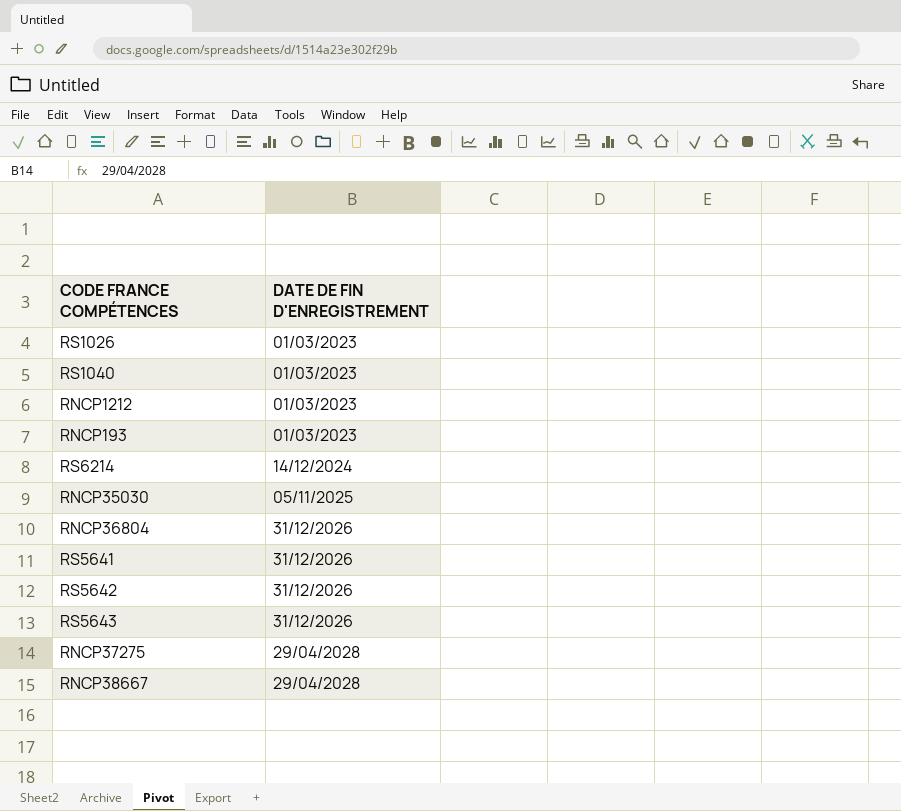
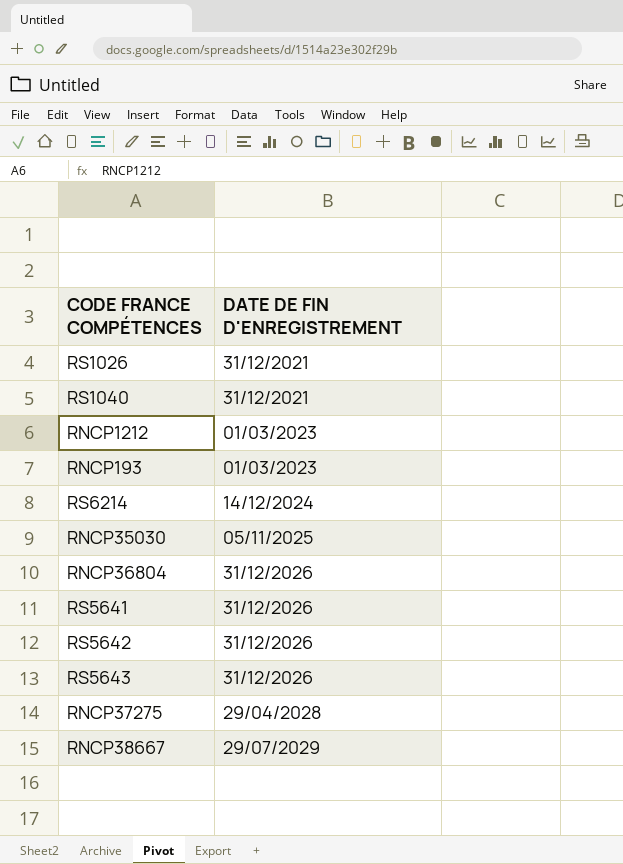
RS1026 | DATE DE FIN D'ENREGISTREMENT: 01/03/2023 -> 31/12/2021
RS1040 | DATE DE FIN D'ENREGISTREMENT: 01/03/2023 -> 31/12/2021
RNCP38667 | DATE DE FIN D'ENREGISTREMENT: 29/04/2028 -> 29/07/2029

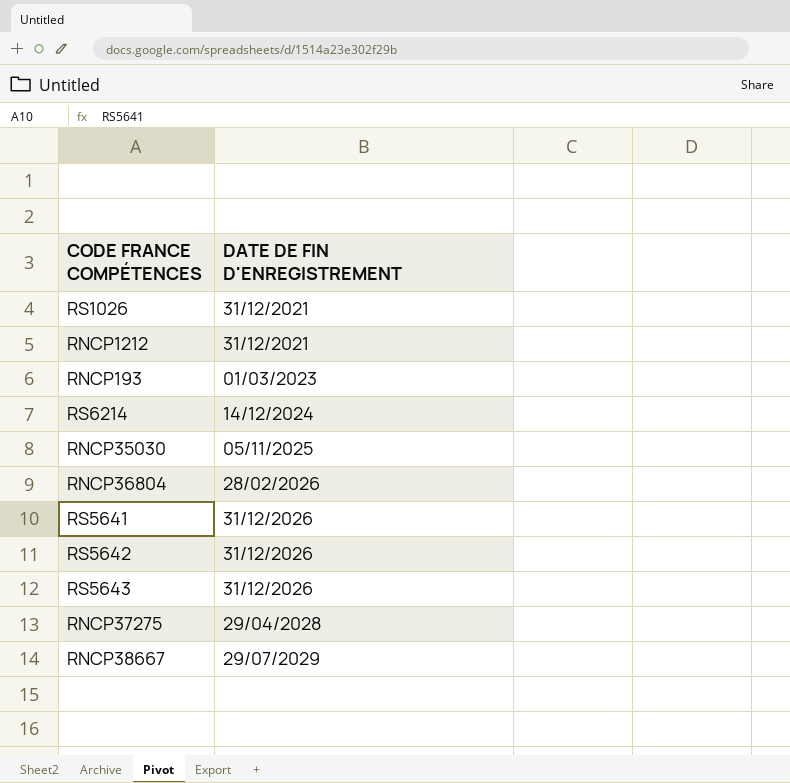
row RS1040: 31/12/2021 -> none
RNCP1212 | DATE DE FIN D'ENREGISTREMENT: 01/03/2023 -> 31/12/2021
RNCP36804 | DATE DE FIN D'ENREGISTREMENT: 31/12/2026 -> 28/02/2026

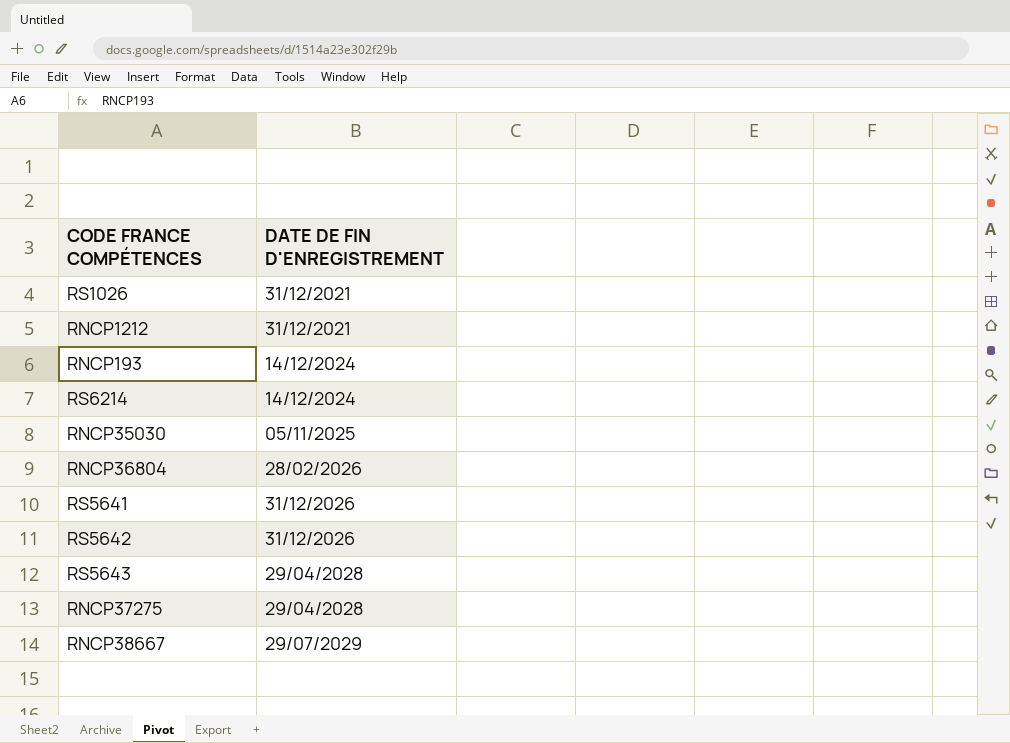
RNCP193 | DATE DE FIN D'ENREGISTREMENT: 01/03/2023 -> 14/12/2024
RS5643 | DATE DE FIN D'ENREGISTREMENT: 31/12/2026 -> 29/04/2028

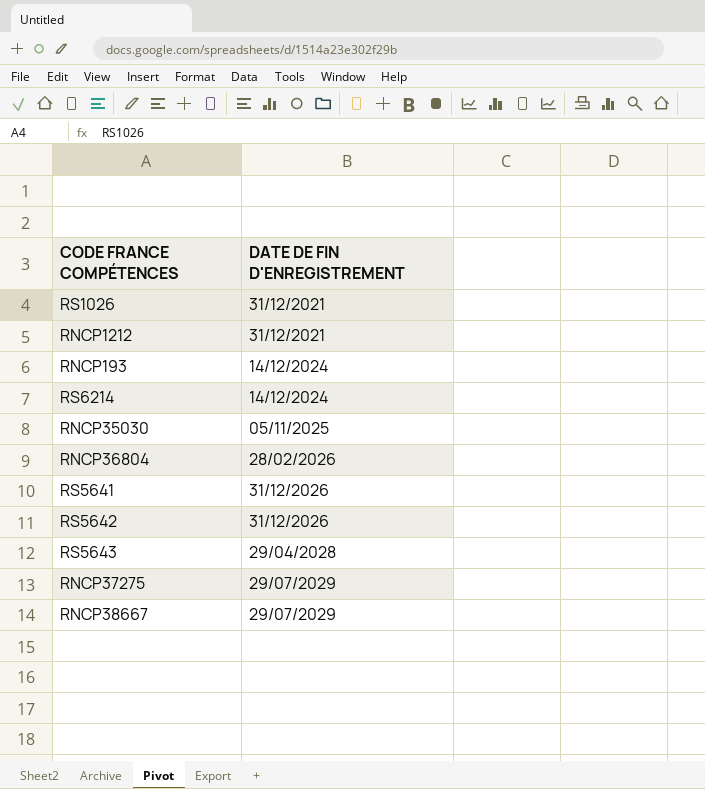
RNCP37275 | DATE DE FIN D'ENREGISTREMENT: 29/04/2028 -> 29/07/2029

